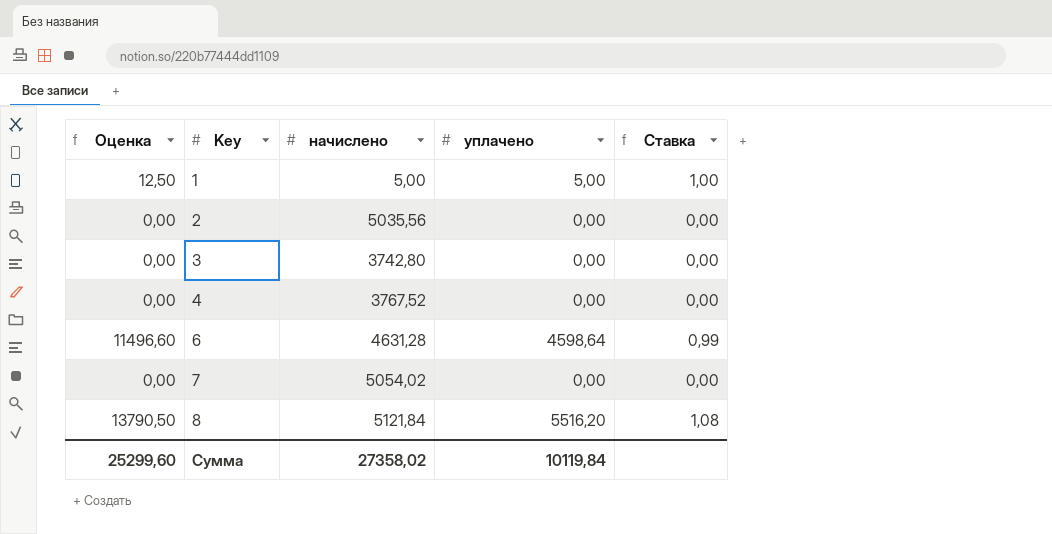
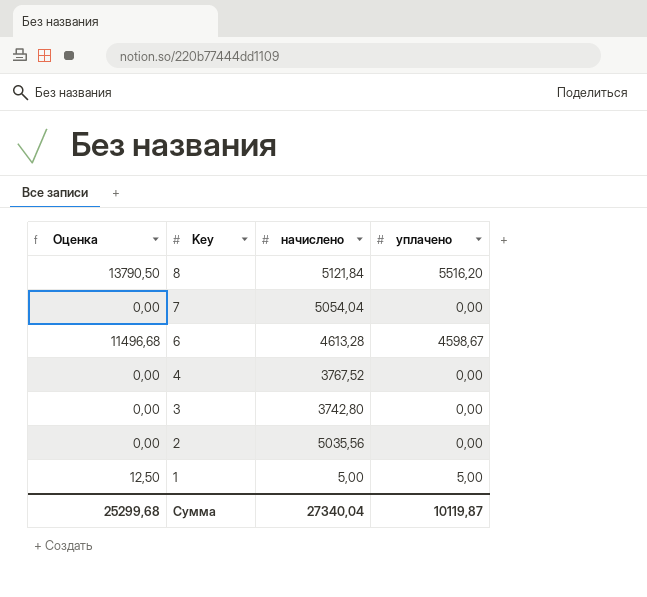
row order: Key ascending -> Key descending
column Ставка | formula: [уплачено] / [начислено] -> none
7 | начислено: 5054,02 -> 5054,04
6 | Оценка: 11496,60 -> 11496,68
6 | начислено: 4631,28 -> 4613,28
6 | уплачено: 4598,64 -> 4598,67
Сумма | Оценка: 25299,60 -> 25299,68
Сумма | начислено: 27358,02 -> 27340,04
Сумма | уплачено: 10119,84 -> 10119,87

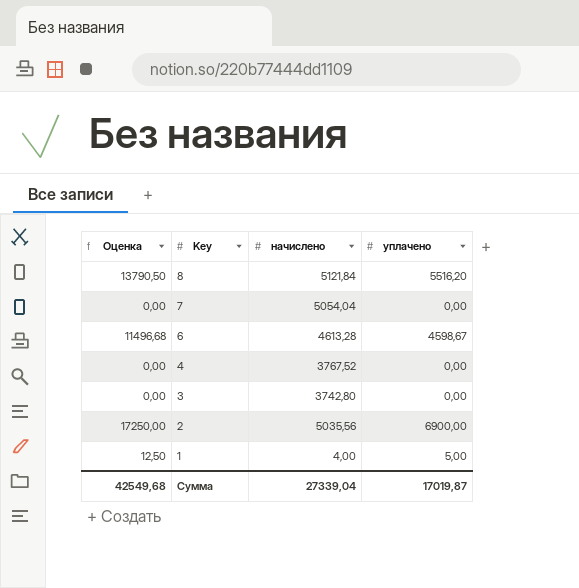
2 | Оценка: 0,00 -> 17250,00
2 | уплачено: 0,00 -> 6900,00
1 | начислено: 5,00 -> 4,00
Сумма | Оценка: 25299,68 -> 42549,68
Сумма | начислено: 27340,04 -> 27339,04
Сумма | уплачено: 10119,87 -> 17019,87

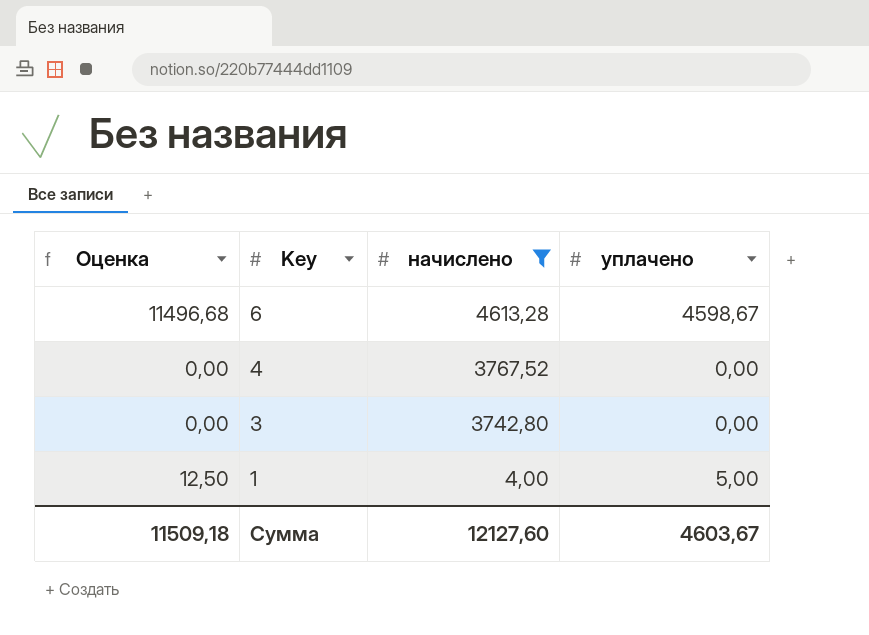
filter: none -> начислено <= 4613,28
Сумма | Оценка: 42549,68 -> 11509,18
Сумма | начислено: 27339,04 -> 12127,60
Сумма | уплачено: 17019,87 -> 4603,67

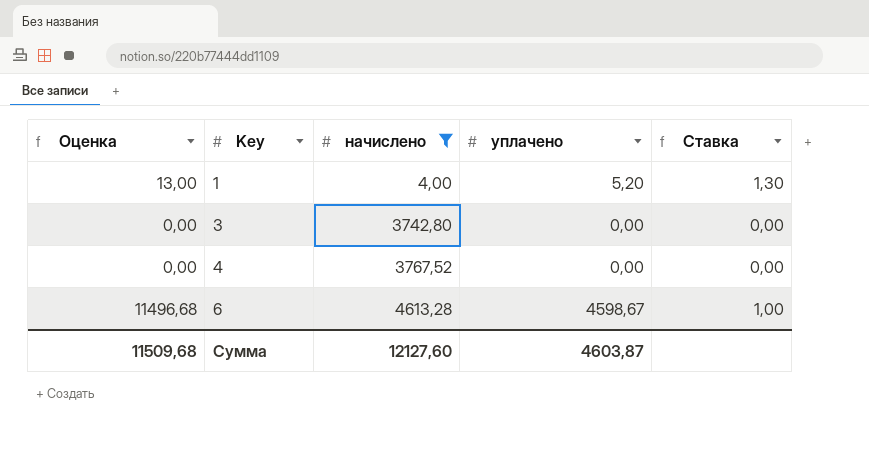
row order: Key descending -> Key ascending
column Ставка | formula: none -> [уплачено] / [начислено]
1 | Оценка: 12,50 -> 13,00
1 | уплачено: 5,00 -> 5,20
Сумма | Оценка: 11509,18 -> 11509,68
Сумма | уплачено: 4603,67 -> 4603,87

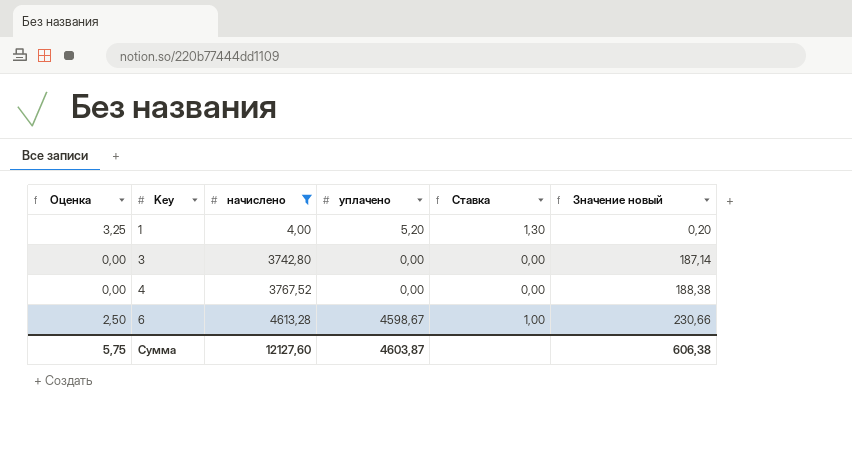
column Оценка | formula: [уплачено] * 2,5 -> [Ставка] * 2,5
column Значение новый | formula: none -> [начислено] * 0,05
Сумма | Оценка: 11509,68 -> 5,75

